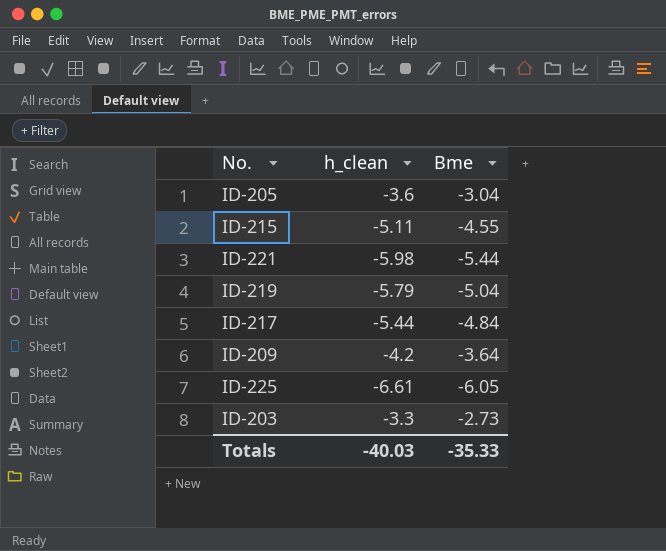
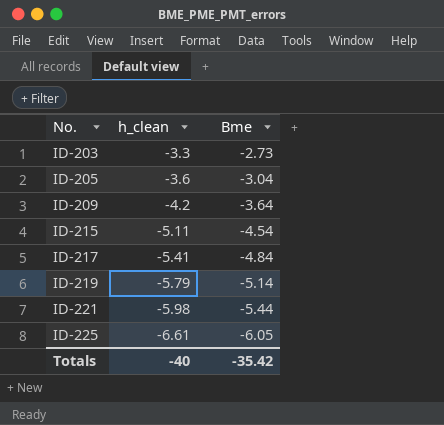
row order: none -> No. ascending
ID-215 | Bme: -4.55 -> -4.54
ID-217 | h_clean: -5.44 -> -5.41
ID-219 | Bme: -5.04 -> -5.14
Totals | h_clean: -40.03 -> -40
Totals | Bme: -35.33 -> -35.42

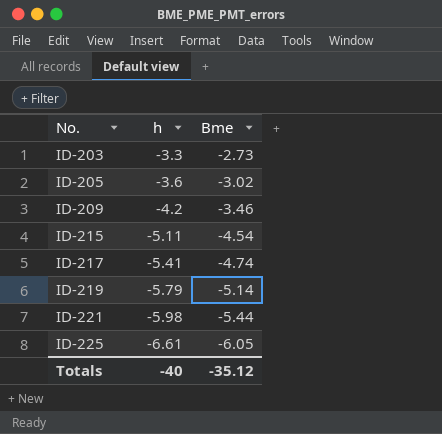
column name: h_clean -> h
ID-205 | Bme: -3.04 -> -3.02
ID-209 | Bme: -3.64 -> -3.46
ID-217 | Bme: -4.84 -> -4.74
Totals | Bme: -35.42 -> -35.12

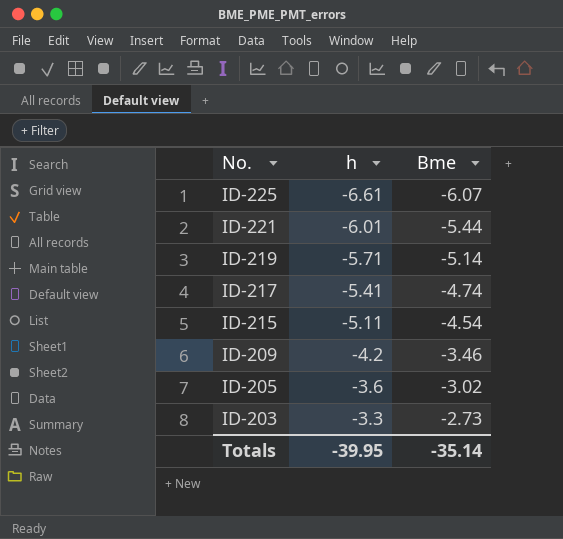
row order: No. ascending -> No. descending
ID-225 | Bme: -6.05 -> -6.07
ID-221 | h: -5.98 -> -6.01
ID-219 | h: -5.79 -> -5.71
Totals | h: -40 -> -39.95
Totals | Bme: -35.12 -> -35.14

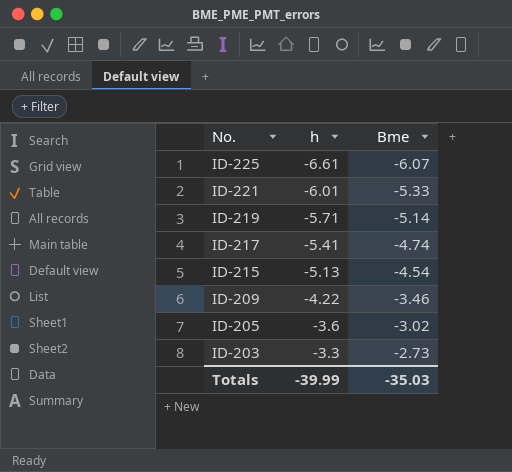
ID-221 | Bme: -5.44 -> -5.33
ID-215 | h: -5.11 -> -5.13
ID-209 | h: -4.2 -> -4.22
Totals | h: -39.95 -> -39.99
Totals | Bme: -35.14 -> -35.03

